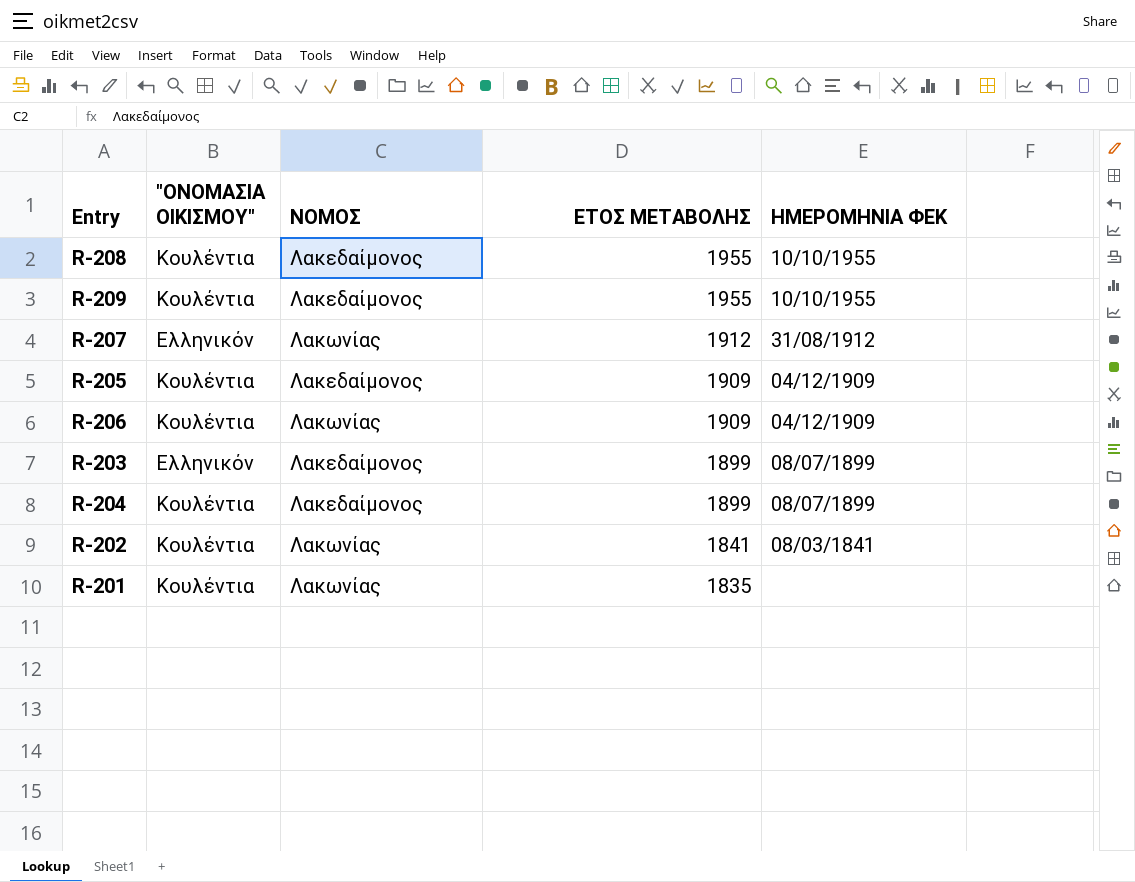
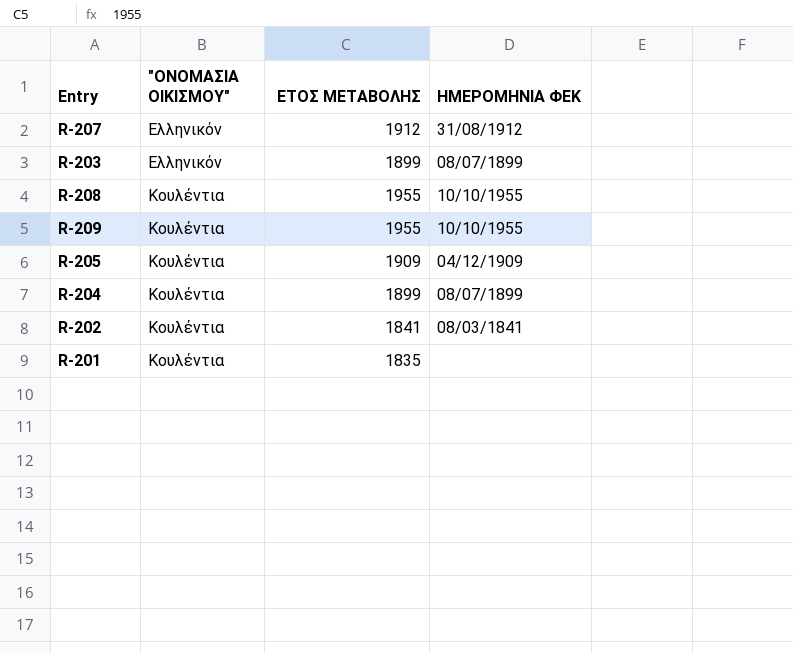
row order: ΕΤΟΣ ΜΕΤΑΒΟΛΗΣ descending -> "ΟΝΟΜΑΣΙΑ ΟΙΚΙΣΜΟΥ" ascending
column ΝΟΜΟΣ | position: 3 -> none
row R-206: Κουλέντια | Λακωνίας | 1909 | 04/12/1909 -> none

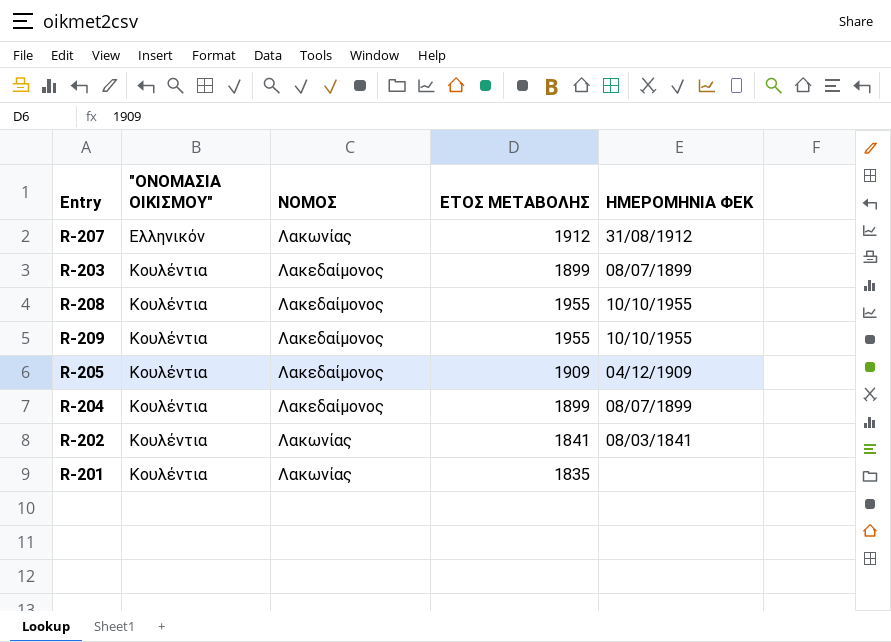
column ΝΟΜΟΣ | position: none -> 3
R-203 | "ΟΝΟΜΑΣΙΑ ΟΙΚΙΣΜΟΥ": Ελληνικόν -> Κουλέντια

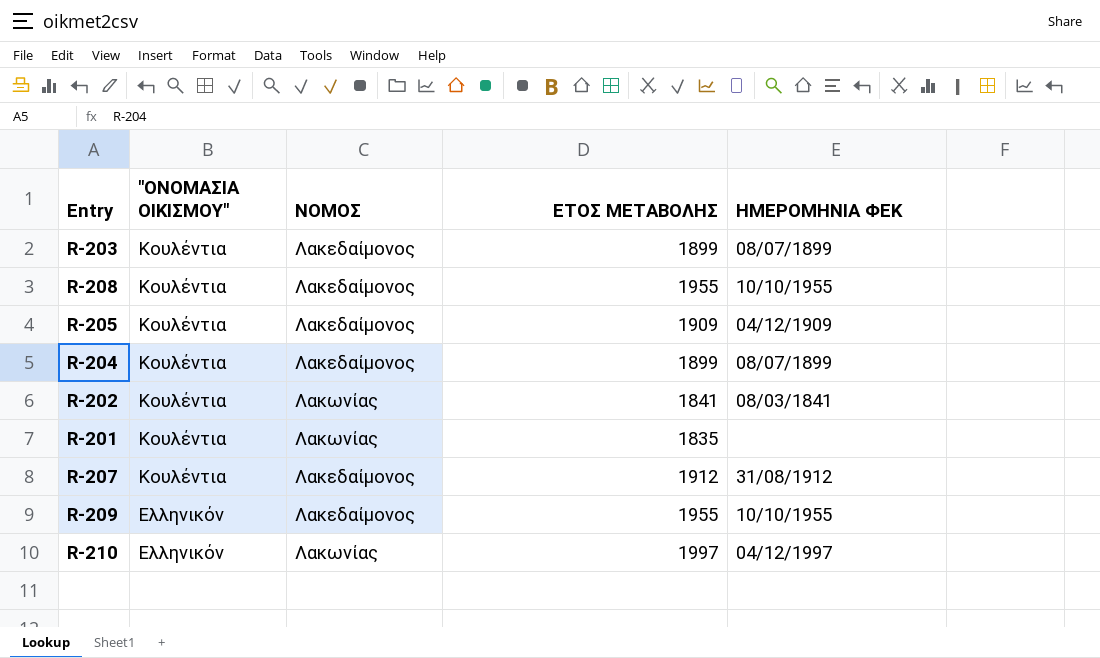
row order: "ΟΝΟΜΑΣΙΑ ΟΙΚΙΣΜΟΥ" ascending -> "ΟΝΟΜΑΣΙΑ ΟΙΚΙΣΜΟΥ" descending
R-207 | "ΟΝΟΜΑΣΙΑ ΟΙΚΙΣΜΟΥ": Ελληνικόν -> Κουλέντια
R-207 | ΝΟΜΟΣ: Λακωνίας -> Λακεδαίμονος
R-209 | "ΟΝΟΜΑΣΙΑ ΟΙΚΙΣΜΟΥ": Κουλέντια -> Ελληνικόν
row R-210: none -> Ελληνικόν | Λακωνίας | 1997 | 04/12/1997

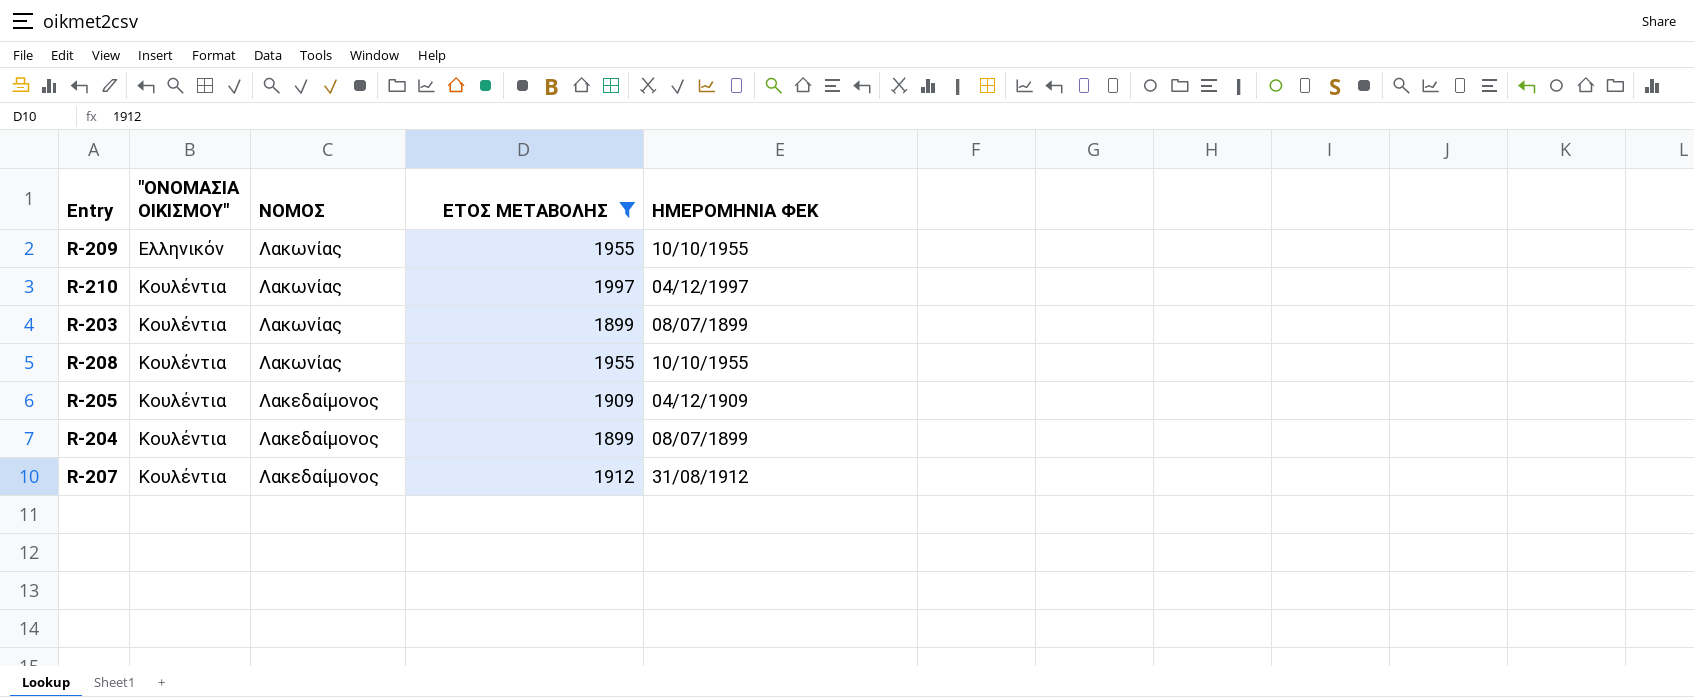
filter: none -> ΕΤΟΣ ΜΕΤΑΒΟΛΗΣ >= 1899
row order: "ΟΝΟΜΑΣΙΑ ΟΙΚΙΣΜΟΥ" descending -> "ΟΝΟΜΑΣΙΑ ΟΙΚΙΣΜΟΥ" ascending
R-209 | ΝΟΜΟΣ: Λακεδαίμονος -> Λακωνίας
R-210 | "ΟΝΟΜΑΣΙΑ ΟΙΚΙΣΜΟΥ": Ελληνικόν -> Κουλέντια
R-203 | ΝΟΜΟΣ: Λακεδαίμονος -> Λακωνίας
R-208 | ΝΟΜΟΣ: Λακεδαίμονος -> Λακωνίας

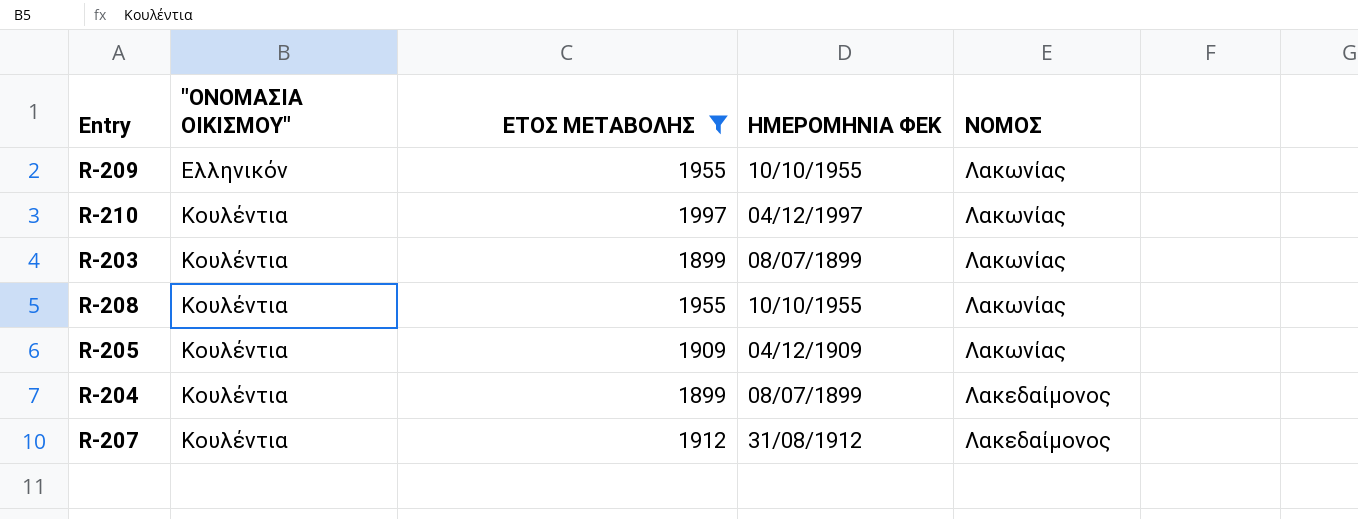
column ΝΟΜΟΣ | position: 3 -> 5
R-205 | ΝΟΜΟΣ: Λακεδαίμονος -> Λακωνίας

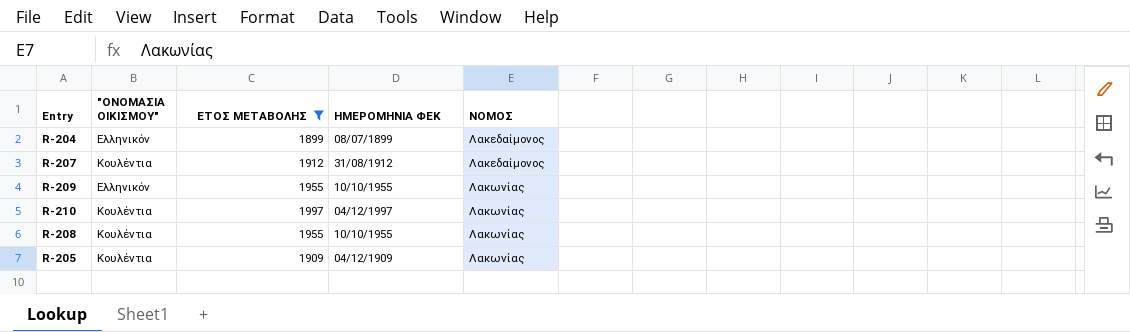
row order: "ΟΝΟΜΑΣΙΑ ΟΙΚΙΣΜΟΥ" ascending -> ΝΟΜΟΣ ascending
row R-203: Κουλέντια | 1899 | 08/07/1899 | Λακωνίας -> none
R-204 | "ΟΝΟΜΑΣΙΑ ΟΙΚΙΣΜΟΥ": Κουλέντια -> Ελληνικόν

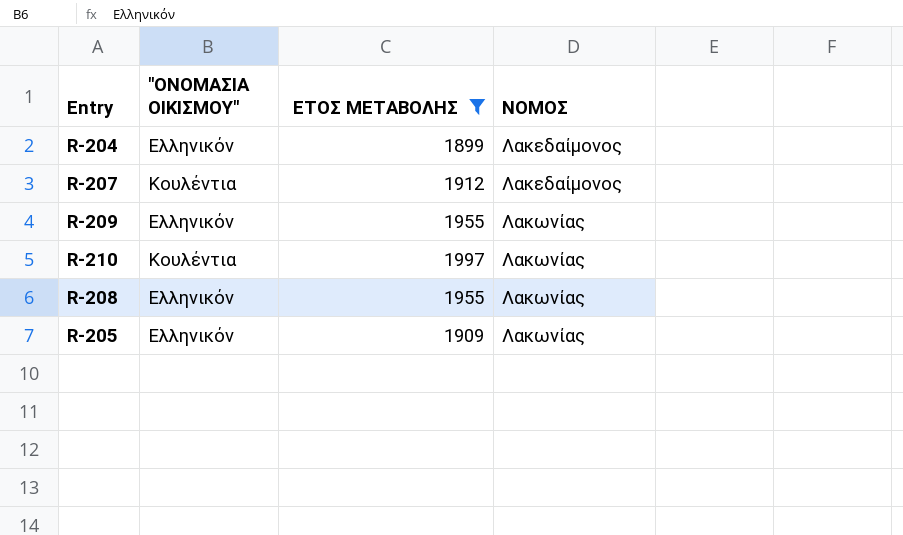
column ΗΜΕΡΟΜΗΝΙΑ ΦΕΚ | position: 4 -> none
R-208 | "ΟΝΟΜΑΣΙΑ ΟΙΚΙΣΜΟΥ": Κουλέντια -> Ελληνικόν
R-205 | "ΟΝΟΜΑΣΙΑ ΟΙΚΙΣΜΟΥ": Κουλέντια -> Ελληνικόν

